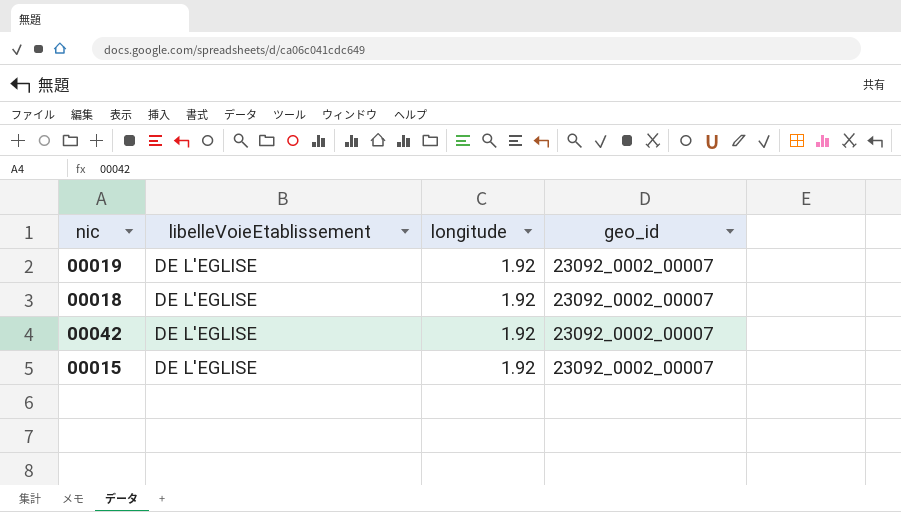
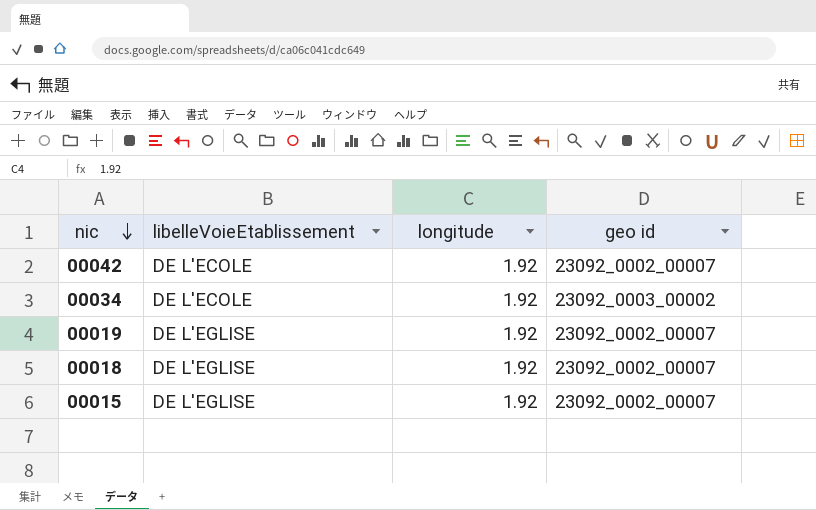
row order: none -> nic descending
column name: geo_id -> geo id
00042 | libelleVoieEtablissement: DE L'EGLISE -> DE L'ECOLE
row 00034: none -> DE L'ECOLE | 1.92 | 23092_0003_00002

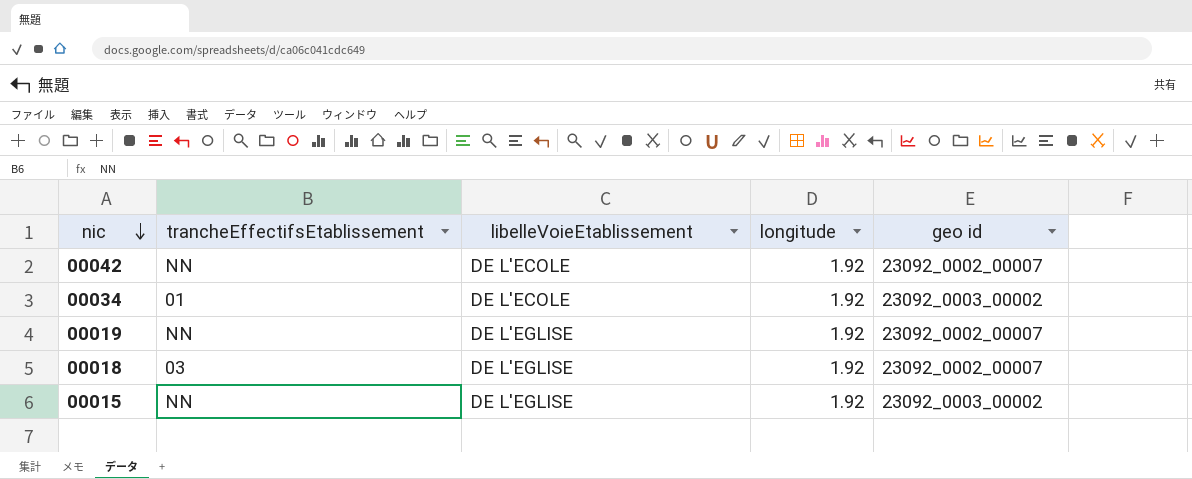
column trancheEffectifsEtablissement | position: none -> 2
00015 | geo id: 23092_0002_00007 -> 23092_0003_00002

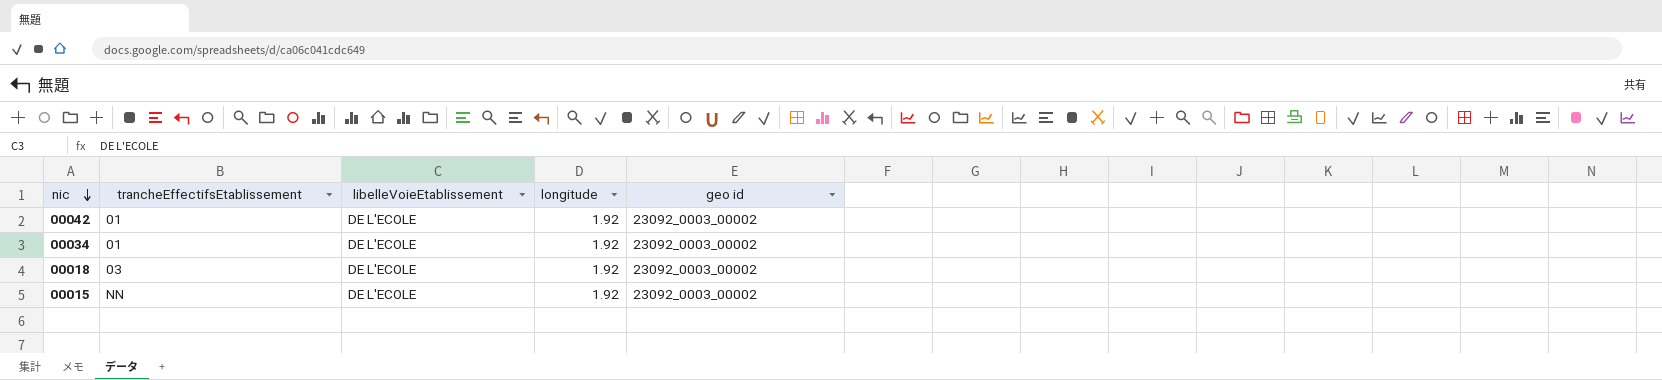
row 00019: NN | DE L'EGLISE | 1.92 | 23092_0002_00007 -> none
00042 | trancheEffectifsEtablissement: NN -> 01
00042 | geo id: 23092_0002_00007 -> 23092_0003_00002
00018 | libelleVoieEtablissement: DE L'EGLISE -> DE L'ECOLE
00018 | geo id: 23092_0002_00007 -> 23092_0003_00002
00015 | libelleVoieEtablissement: DE L'EGLISE -> DE L'ECOLE

